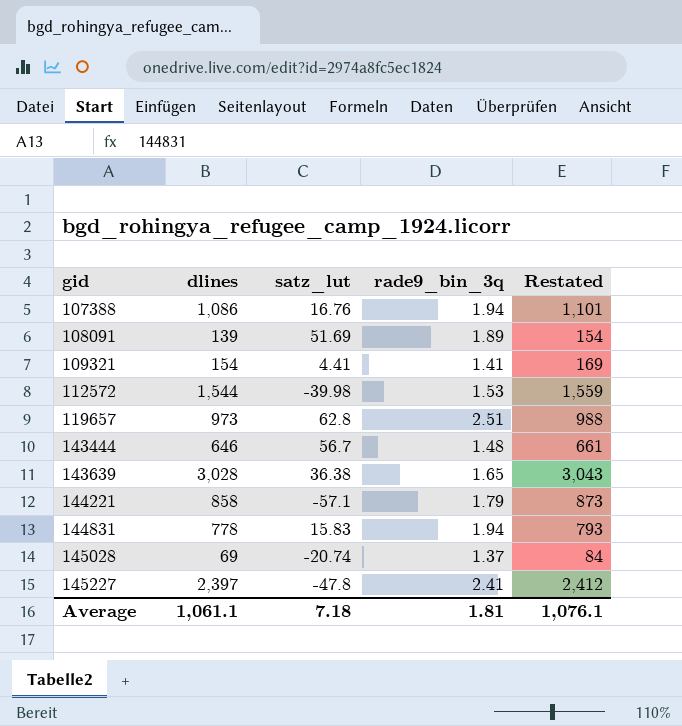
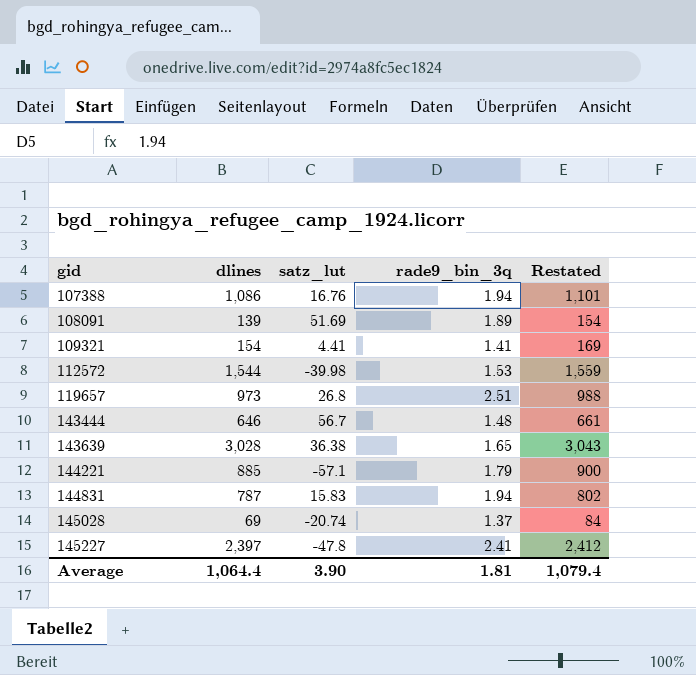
119657 | satz_lut: 62.8 -> 26.8
144221 | dlines: 858 -> 885
144221 | Restated: 873 -> 900
144831 | dlines: 778 -> 787
144831 | Restated: 793 -> 802
Average | dlines: 1,061.1 -> 1,064.4
Average | satz_lut: 7.18 -> 3.90
Average | Restated: 1,076.1 -> 1,079.4

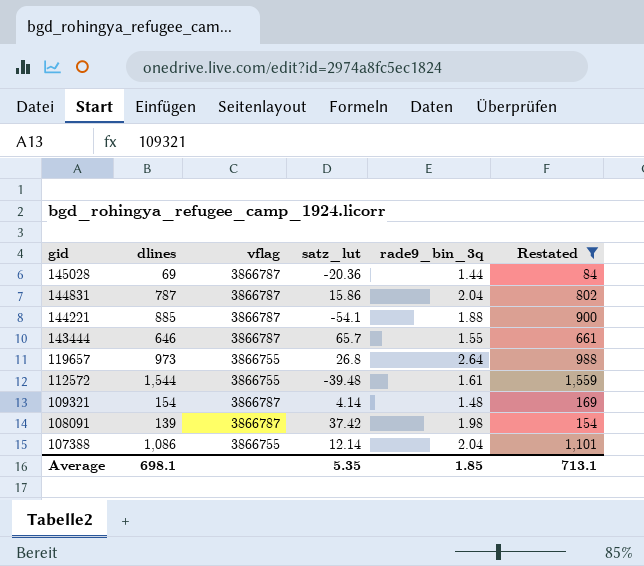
filter: none -> Restated <= 1,559
row order: gid ascending -> gid descending
column vflag | position: none -> 3
145028 | satz_lut: -20.74 -> -20.36
145028 | rade9_bin_3q: 1.37 -> 1.44
144831 | satz_lut: 15.83 -> 15.86
144831 | rade9_bin_3q: 1.94 -> 2.04
144221 | satz_lut: -57.1 -> -54.1
144221 | rade9_bin_3q: 1.79 -> 1.88
143444 | satz_lut: 56.7 -> 65.7
143444 | rade9_bin_3q: 1.48 -> 1.55
119657 | rade9_bin_3q: 2.51 -> 2.64
112572 | satz_lut: -39.98 -> -39.48
112572 | rade9_bin_3q: 1.53 -> 1.61
109321 | satz_lut: 4.41 -> 4.14
109321 | rade9_bin_3q: 1.41 -> 1.48
108091 | satz_lut: 51.69 -> 37.42
108091 | rade9_bin_3q: 1.89 -> 1.98
107388 | satz_lut: 16.76 -> 12.14
107388 | rade9_bin_3q: 1.94 -> 2.04
Average | dlines: 1,064.4 -> 698.1
Average | satz_lut: 3.90 -> 5.35
Average | rade9_bin_3q: 1.81 -> 1.85
Average | Restated: 1,079.4 -> 713.1

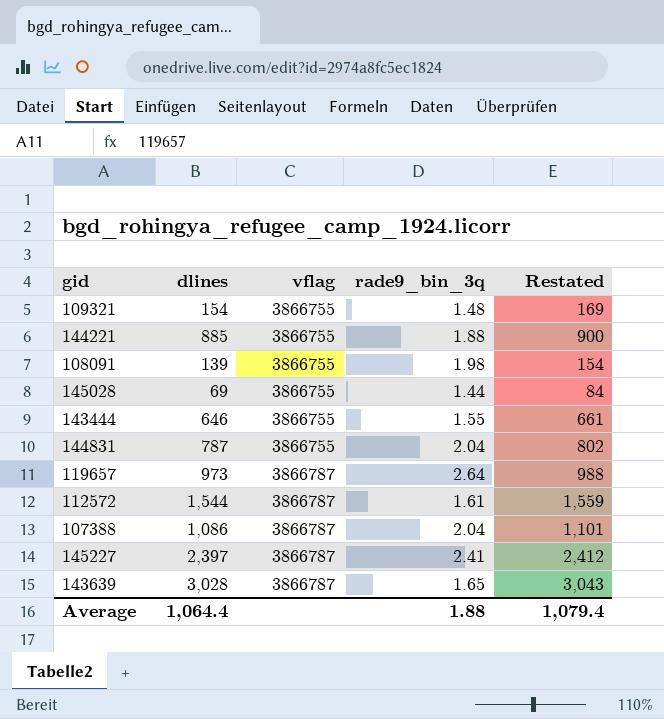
filter: Restated <= 1,559 -> none
row order: gid descending -> vflag ascending
column satz_lut | position: 4 -> none
109321 | vflag: 3866787 -> 3866755
144221 | vflag: 3866787 -> 3866755
108091 | vflag: 3866787 -> 3866755
145028 | vflag: 3866787 -> 3866755
143444 | vflag: 3866787 -> 3866755
144831 | vflag: 3866787 -> 3866755
119657 | vflag: 3866755 -> 3866787
112572 | vflag: 3866755 -> 3866787
107388 | vflag: 3866755 -> 3866787
Average | dlines: 698.1 -> 1,064.4
Average | rade9_bin_3q: 1.85 -> 1.88
Average | Restated: 713.1 -> 1,079.4

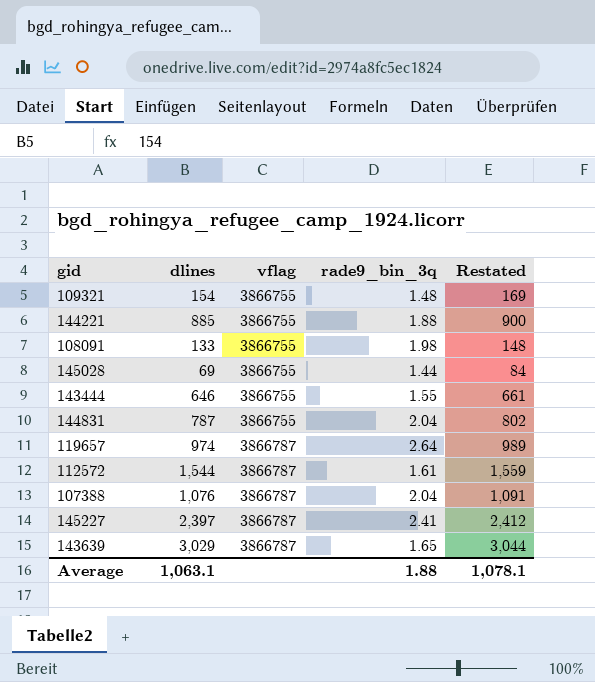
108091 | dlines: 139 -> 133
108091 | Restated: 154 -> 148
119657 | dlines: 973 -> 974
119657 | Restated: 988 -> 989
107388 | dlines: 1,086 -> 1,076
107388 | Restated: 1,101 -> 1,091
143639 | dlines: 3,028 -> 3,029
143639 | Restated: 3,043 -> 3,044
Average | dlines: 1,064.4 -> 1,063.1
Average | Restated: 1,079.4 -> 1,078.1

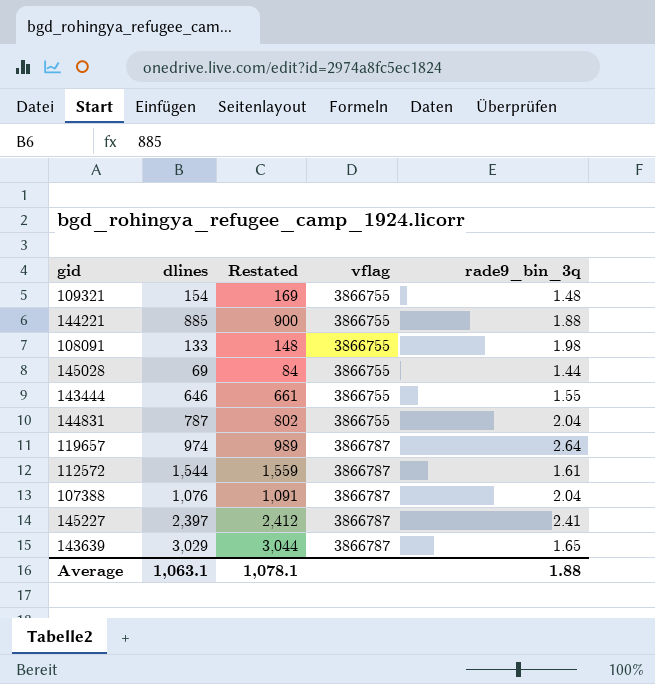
column Restated | position: 5 -> 3

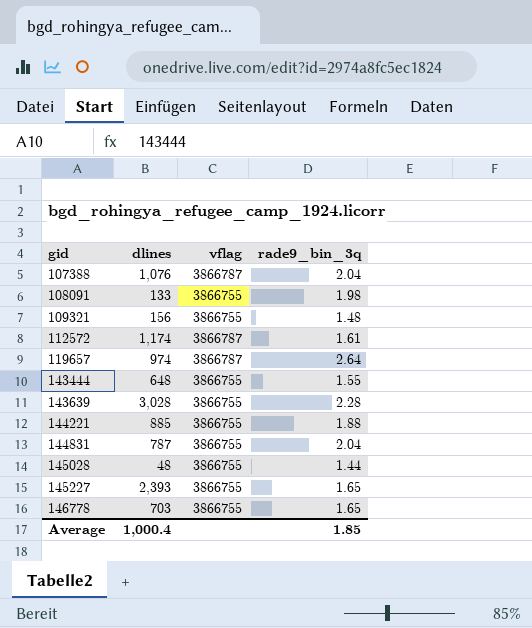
row order: vflag ascending -> gid ascending
column Restated | formula: [dlines] + 15 -> none
109321 | dlines: 154 -> 156
112572 | dlines: 1,544 -> 1,174
143444 | dlines: 646 -> 648
143639 | dlines: 3,029 -> 3,028
143639 | vflag: 3866787 -> 3866755
143639 | rade9_bin_3q: 1.65 -> 2.28
145028 | dlines: 69 -> 48
145227 | dlines: 2,397 -> 2,393
145227 | vflag: 3866787 -> 3866755
145227 | rade9_bin_3q: 2.41 -> 1.65
row 146778: none -> 703 | 3866755 | 1.65
Average | dlines: 1,063.1 -> 1,000.4
Average | rade9_bin_3q: 1.88 -> 1.85

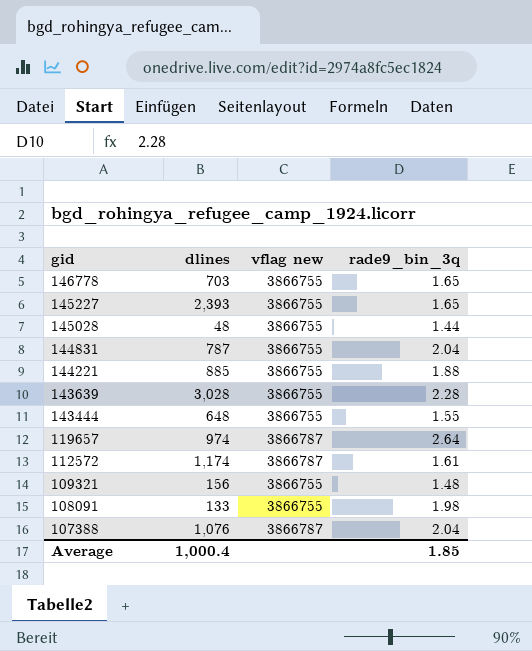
row order: gid ascending -> gid descending
column name: vflag -> vflag new

